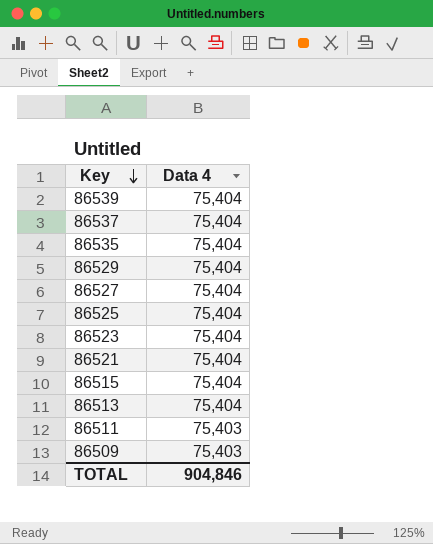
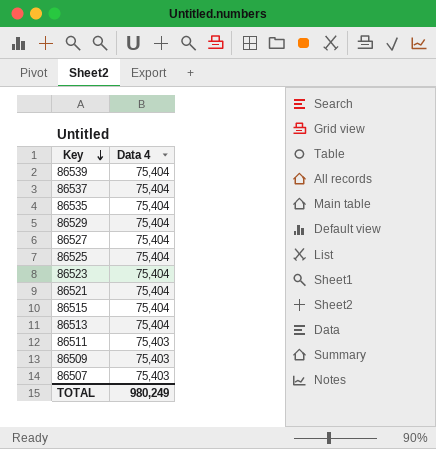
row 86507: none -> 75,403
TOTAL | Data 4: 904,846 -> 980,249

